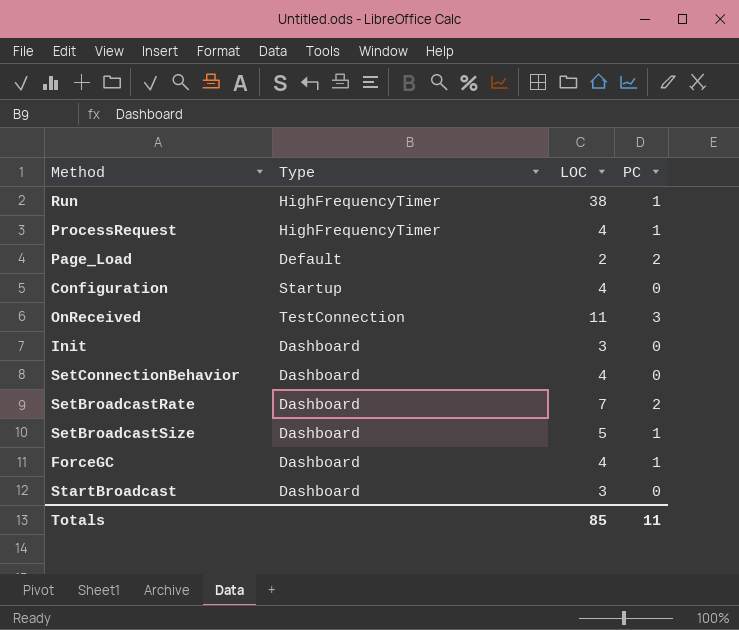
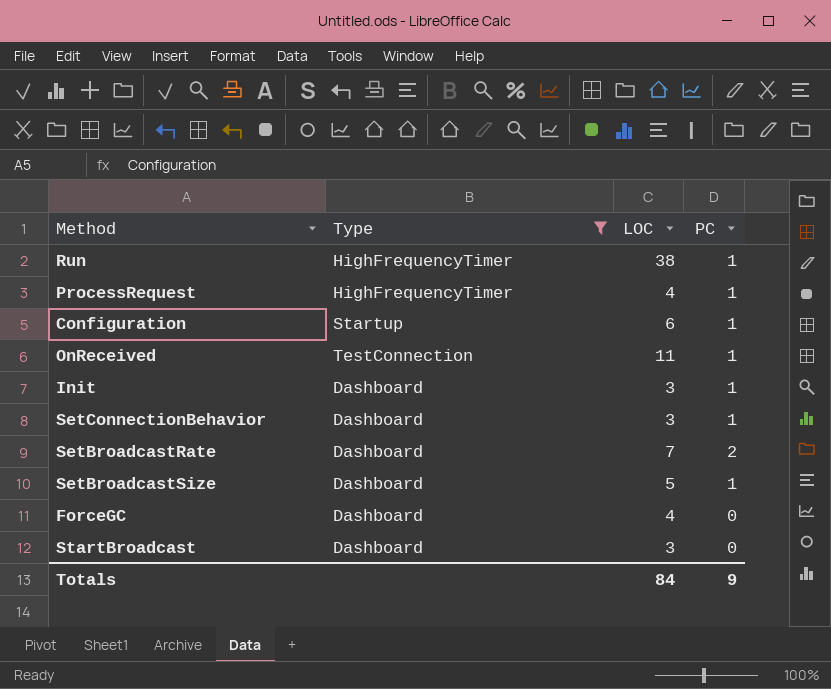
filter: none -> Type != Default
Configuration | LOC: 4 -> 6
Configuration | PC: 0 -> 1
OnReceived | PC: 3 -> 1
Init | PC: 0 -> 1
SetConnectionBehavior | LOC: 4 -> 3
SetConnectionBehavior | PC: 0 -> 1
ForceGC | PC: 1 -> 0
Totals | LOC: 85 -> 84
Totals | PC: 11 -> 9

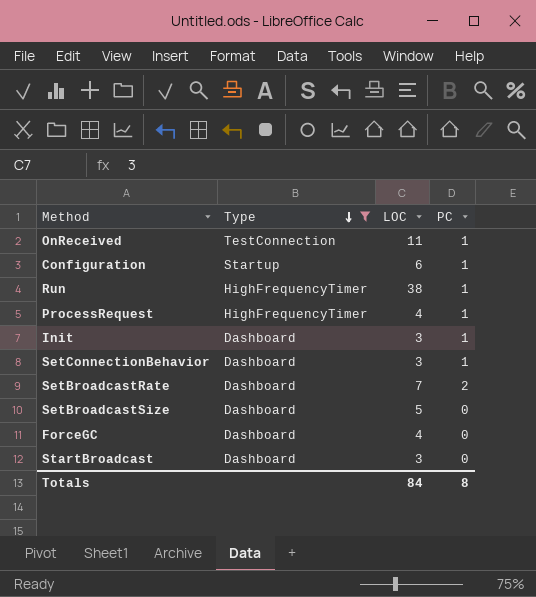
row order: none -> Type descending
SetBroadcastSize | PC: 1 -> 0
Totals | PC: 9 -> 8

